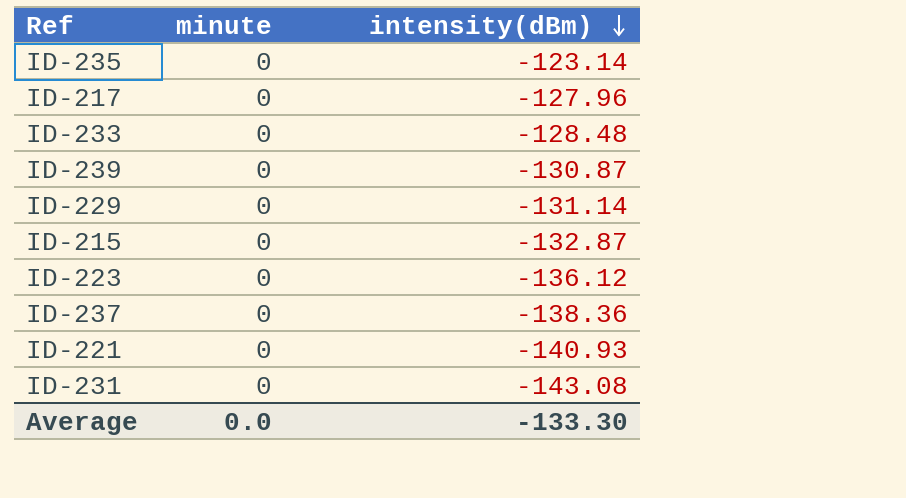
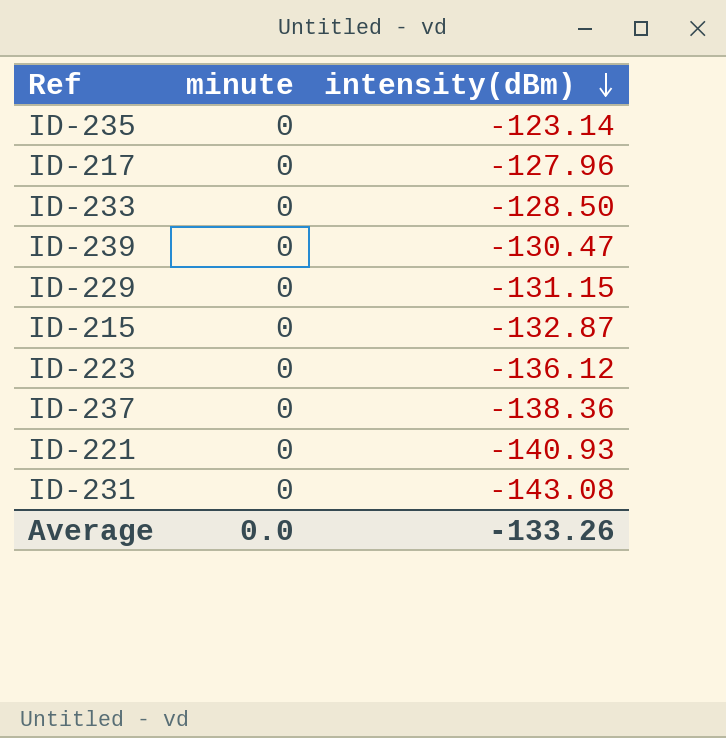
ID-233 | intensity(dBm): -128.48 -> -128.50
ID-239 | intensity(dBm): -130.87 -> -130.47
ID-229 | intensity(dBm): -131.14 -> -131.15
Average | intensity(dBm): -133.30 -> -133.26

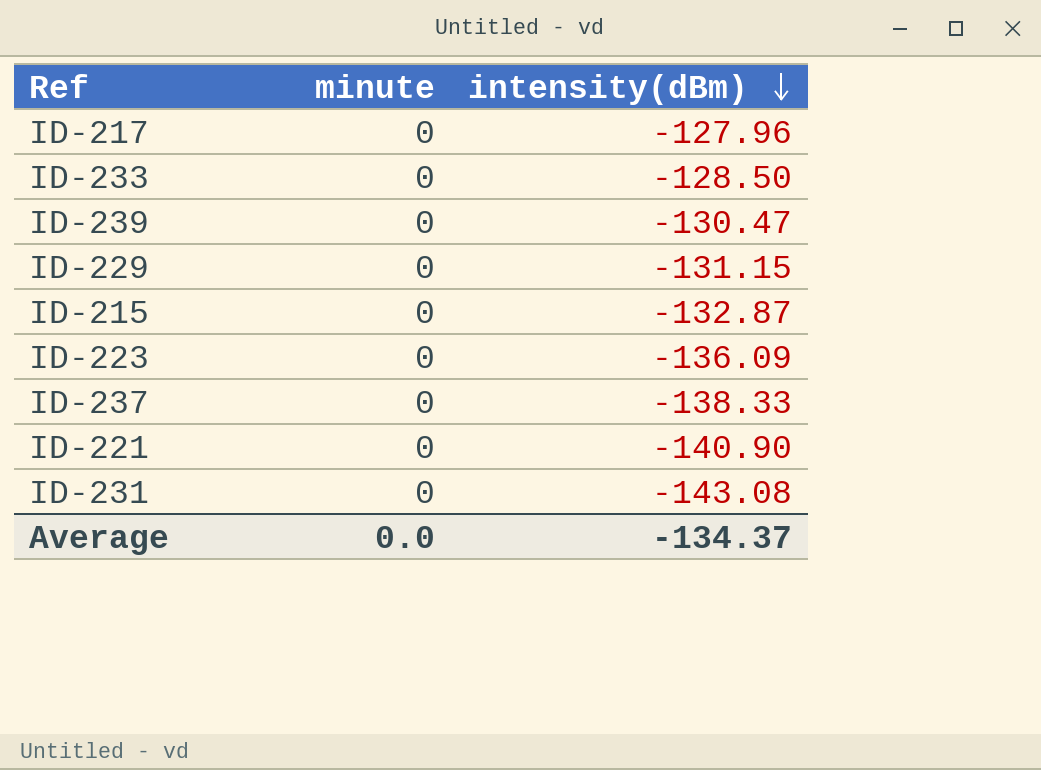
row ID-235: 0 | -123.14 -> none
ID-223 | intensity(dBm): -136.12 -> -136.09
ID-237 | intensity(dBm): -138.36 -> -138.33
ID-221 | intensity(dBm): -140.93 -> -140.90
Average | intensity(dBm): -133.26 -> -134.37

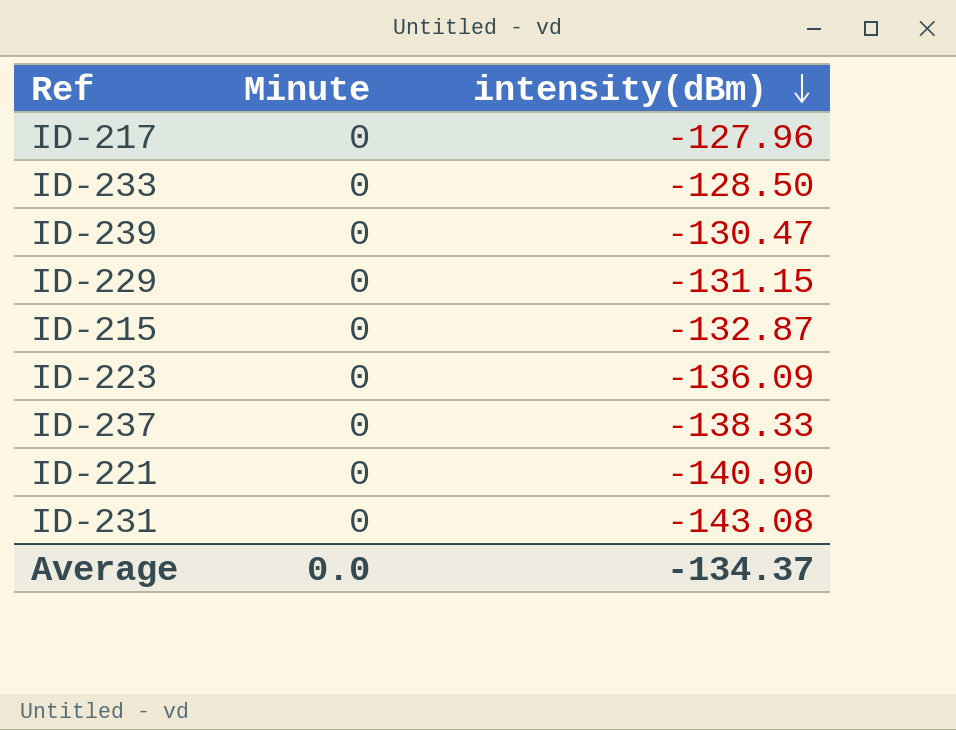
column name: minute -> Minute

